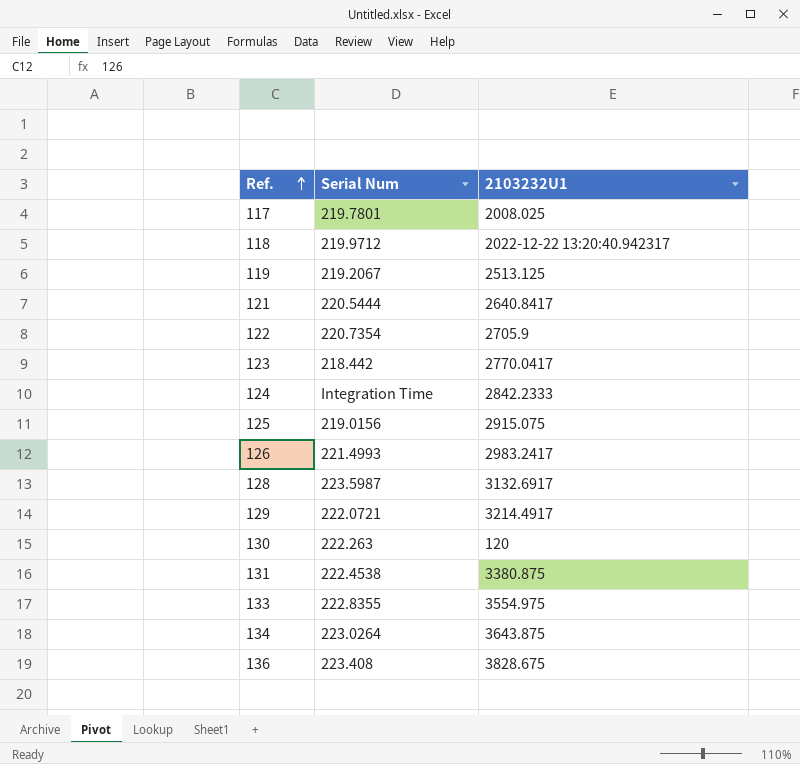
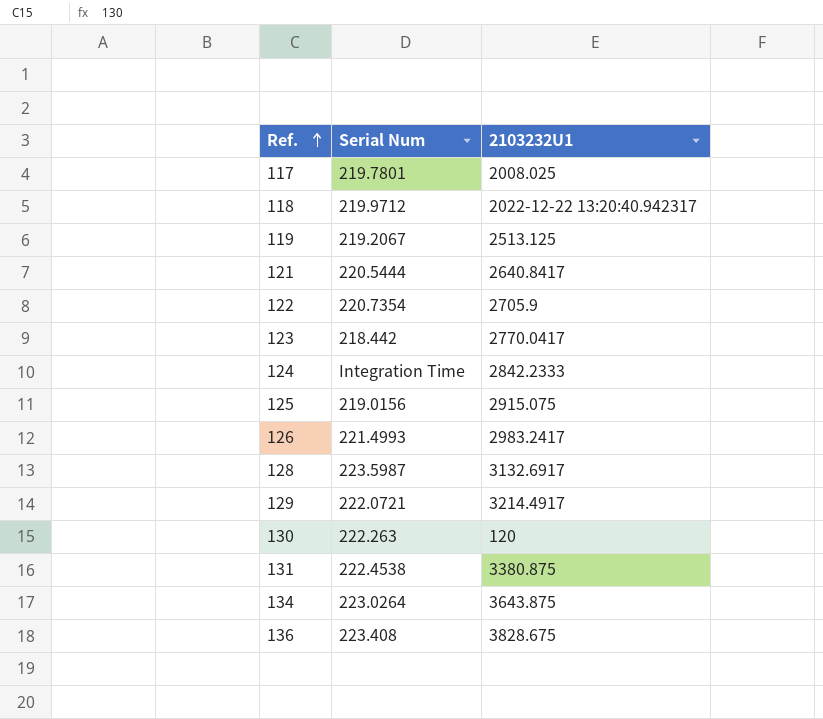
row 133: 222.8355 | 3554.975 -> none

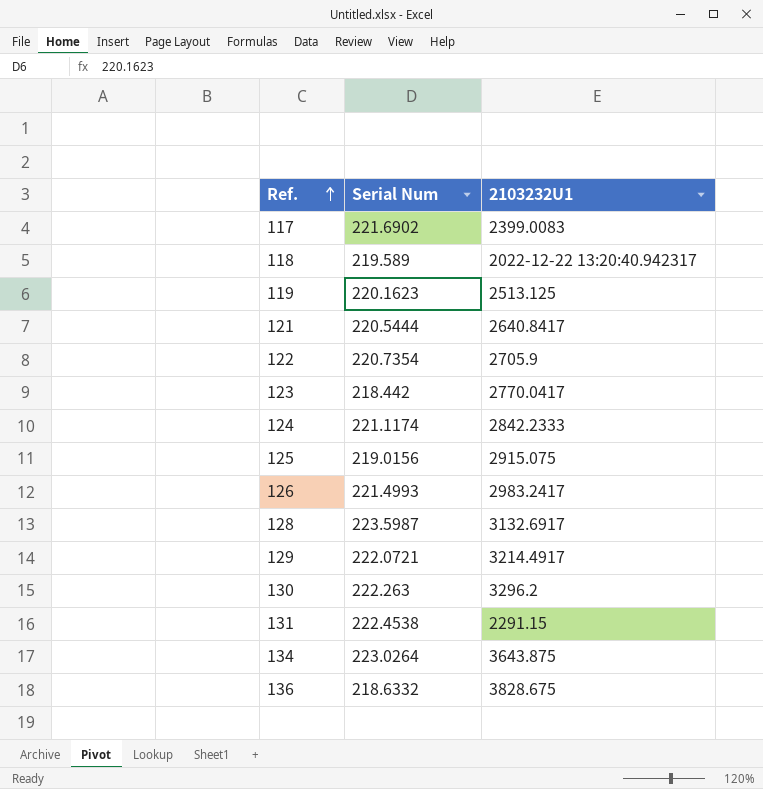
117 | Serial Num: 219.7801 -> 221.6902
117 | 2103232U1: 2008.025 -> 2399.0083
118 | Serial Num: 219.9712 -> 219.589
119 | Serial Num: 219.2067 -> 220.1623
124 | Serial Num: Integration Time -> 221.1174
130 | 2103232U1: 120 -> 3296.2
131 | 2103232U1: 3380.875 -> 2291.15
136 | Serial Num: 223.408 -> 218.6332

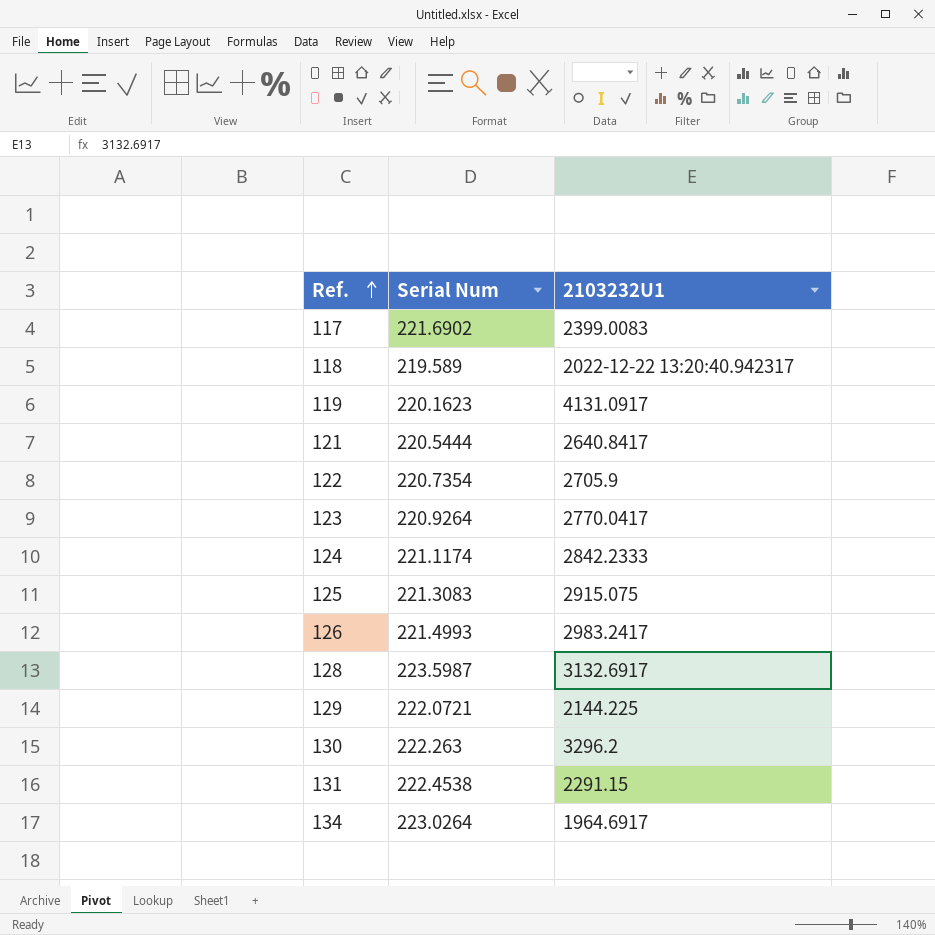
row 136: 218.6332 | 3828.675 -> none
119 | 2103232U1: 2513.125 -> 4131.0917
123 | Serial Num: 218.442 -> 220.9264
125 | Serial Num: 219.0156 -> 221.3083
129 | 2103232U1: 3214.4917 -> 2144.225
134 | 2103232U1: 3643.875 -> 1964.6917

